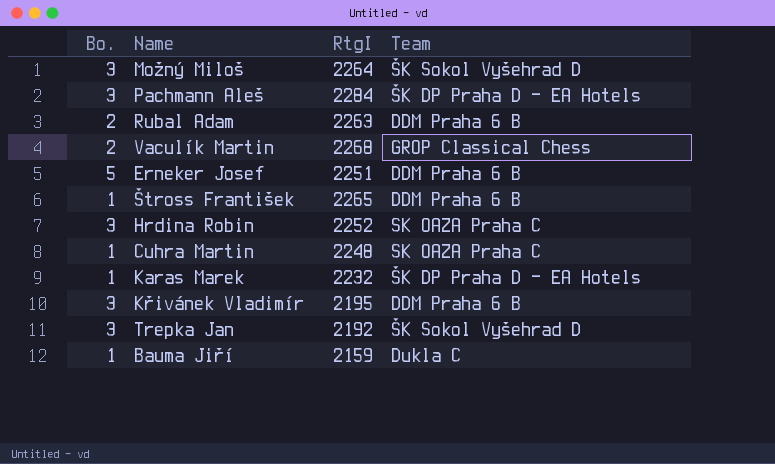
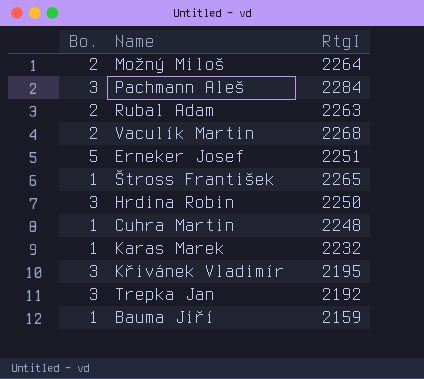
column Team | position: 4 -> none
Možný Miloš | Bo.: 3 -> 2
Hrdina Robin | RtgI: 2252 -> 2250

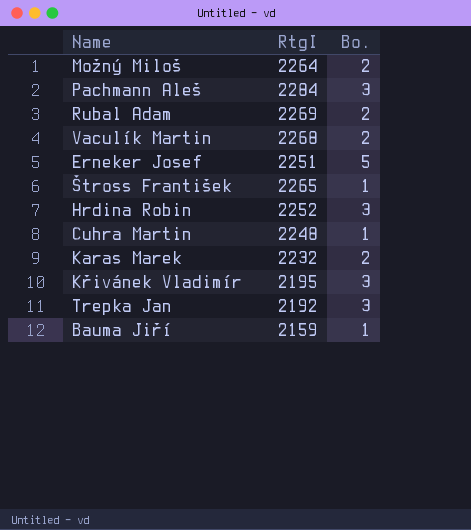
column Bo. | position: 1 -> 3
Rubal Adam | RtgI: 2263 -> 2269
Hrdina Robin | RtgI: 2250 -> 2252
Karas Marek | Bo.: 1 -> 2

